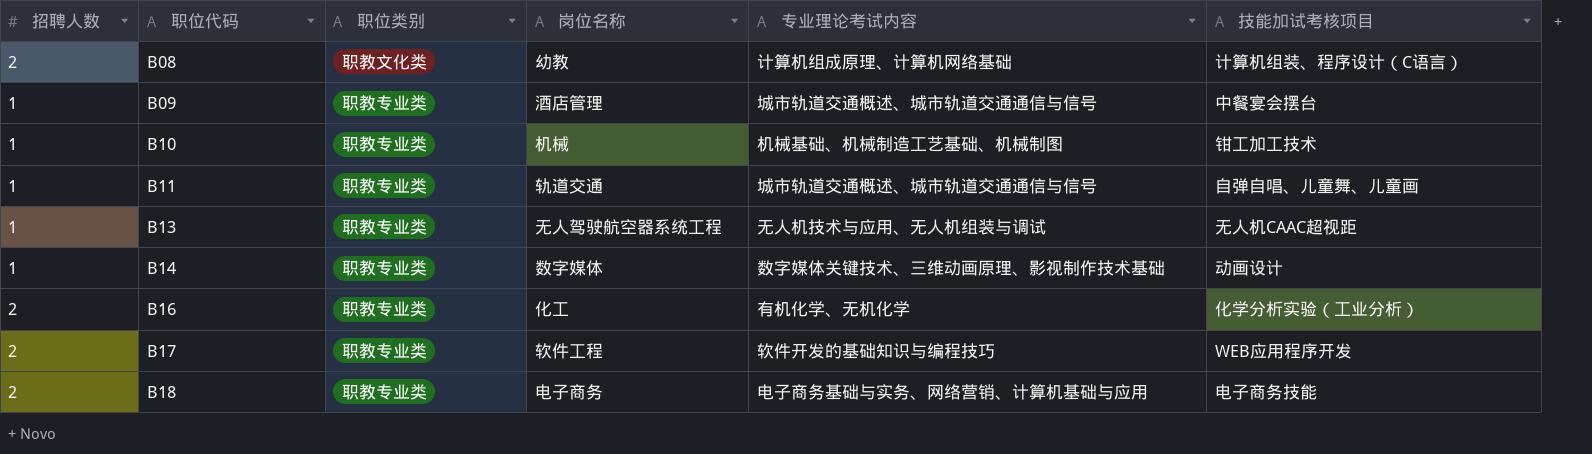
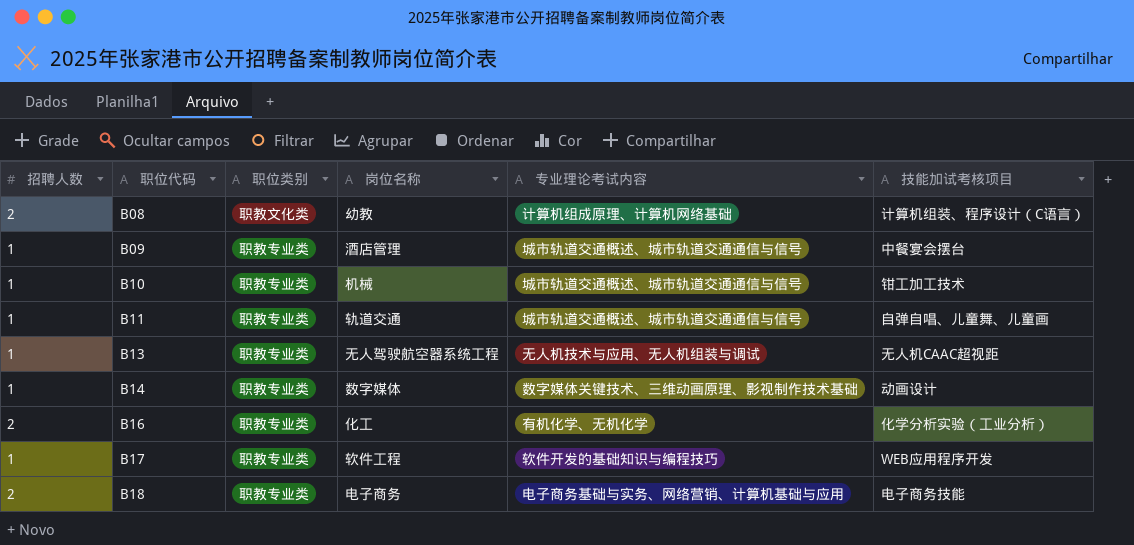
B10 | 专业理论考试内容: 机械基础、机械制造工艺基础、机械制图 -> 城市轨道交通概述、城市轨道交通通信与信号
B17 | 招聘人数: 2 -> 1

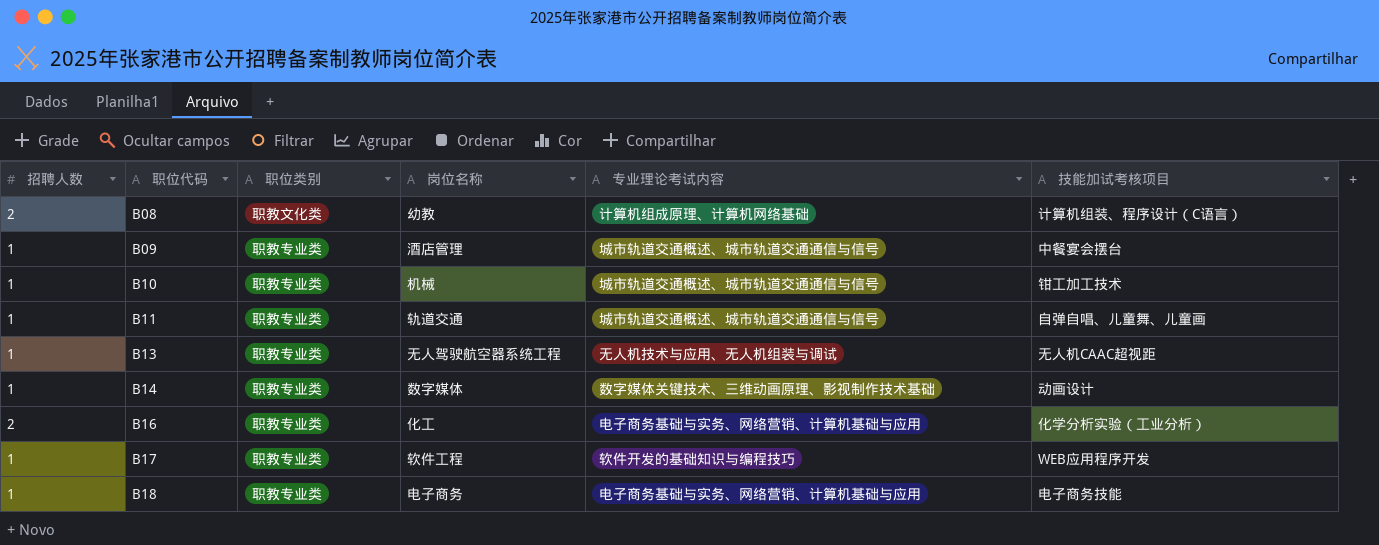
B16 | 专业理论考试内容: 有机化学、无机化学 -> 电子商务基础与实务、网络营销、计算机基础与应用
B18 | 招聘人数: 2 -> 1

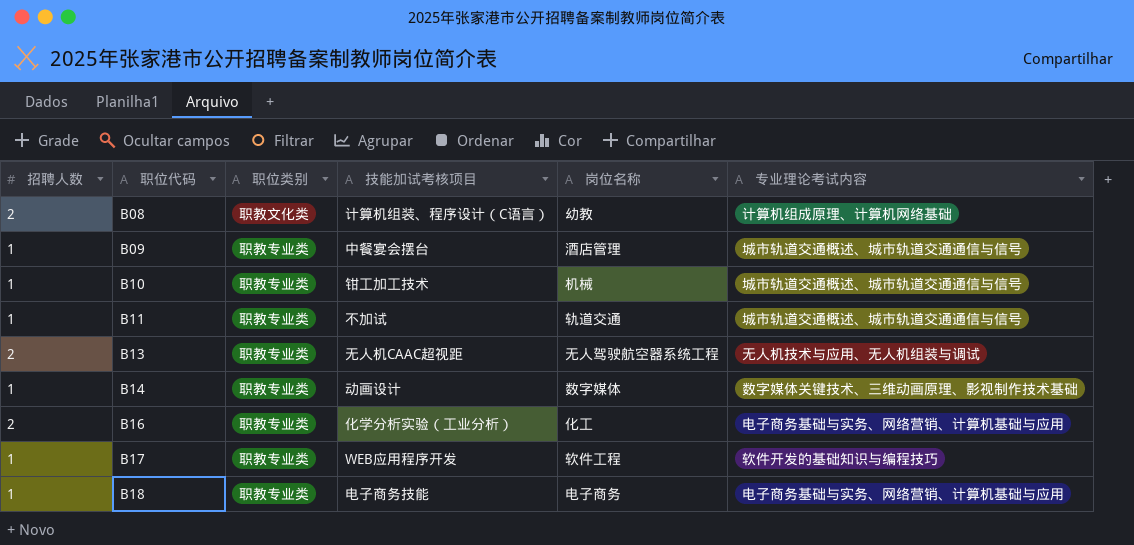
column 技能加试考核项目 | position: 6 -> 4
B11 | 技能加试考核项目: 自弹自唱、儿童舞、儿童画 -> 不加试
B13 | 招聘人数: 1 -> 2

